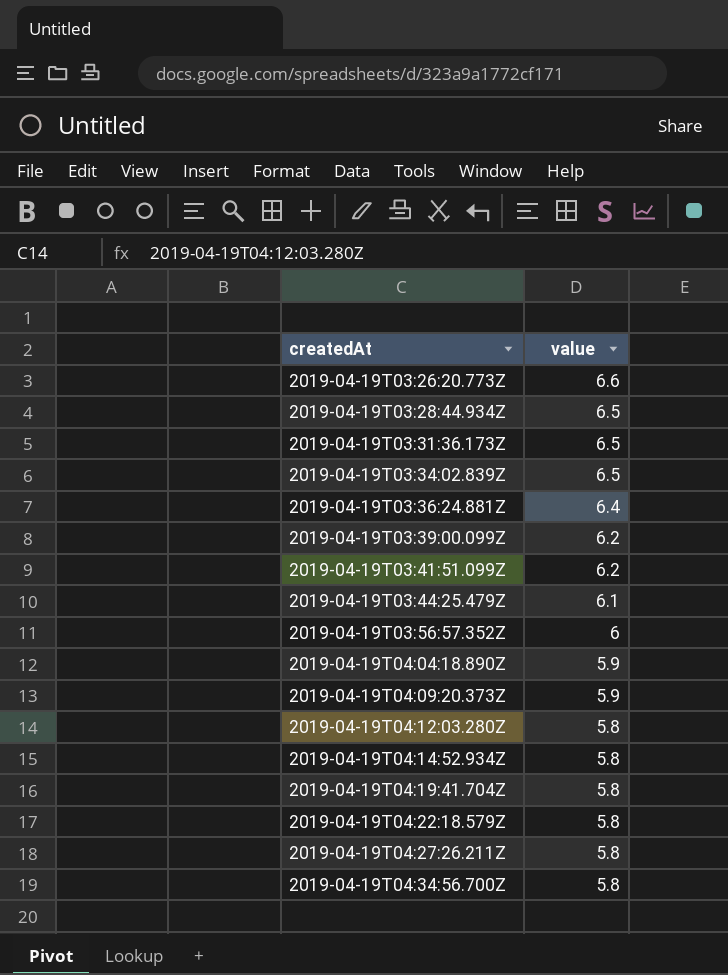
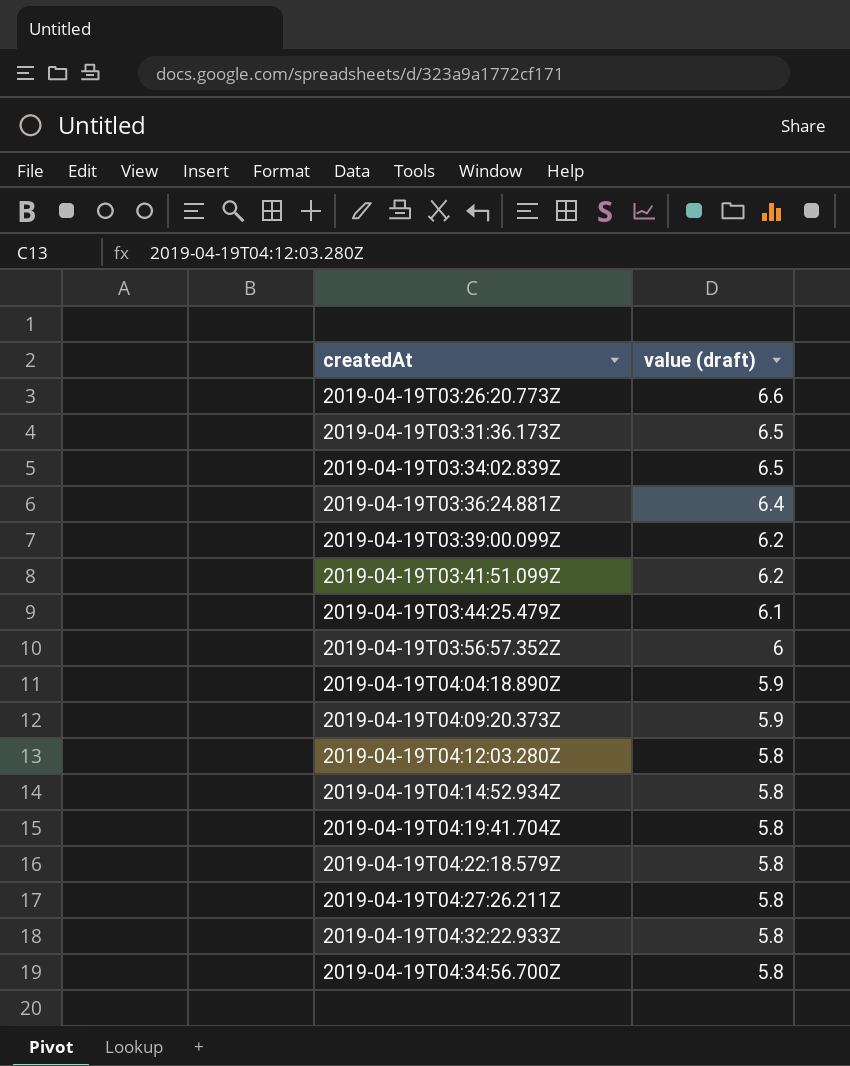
column name: value -> value (draft)
row 2019-04-19T03:28:44.934Z: 6.5 -> none
row 2019-04-19T04:32:22.933Z: none -> 5.8

